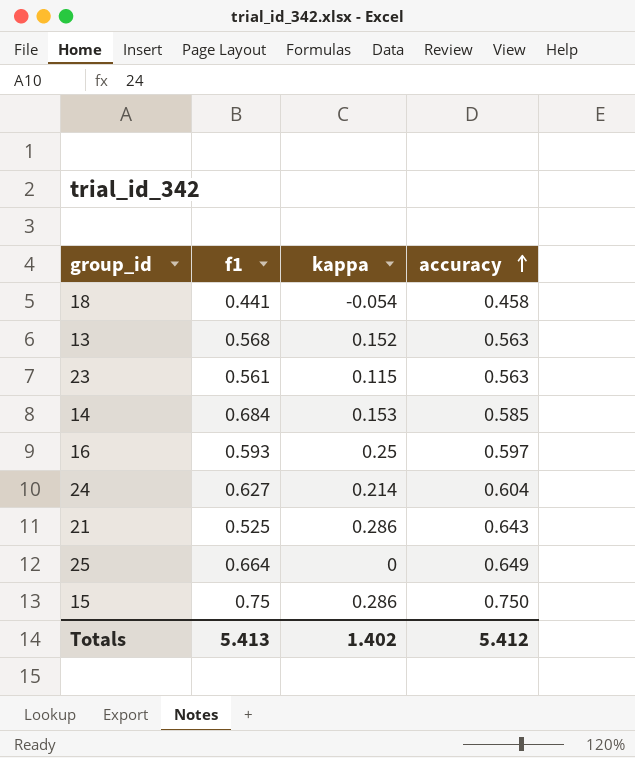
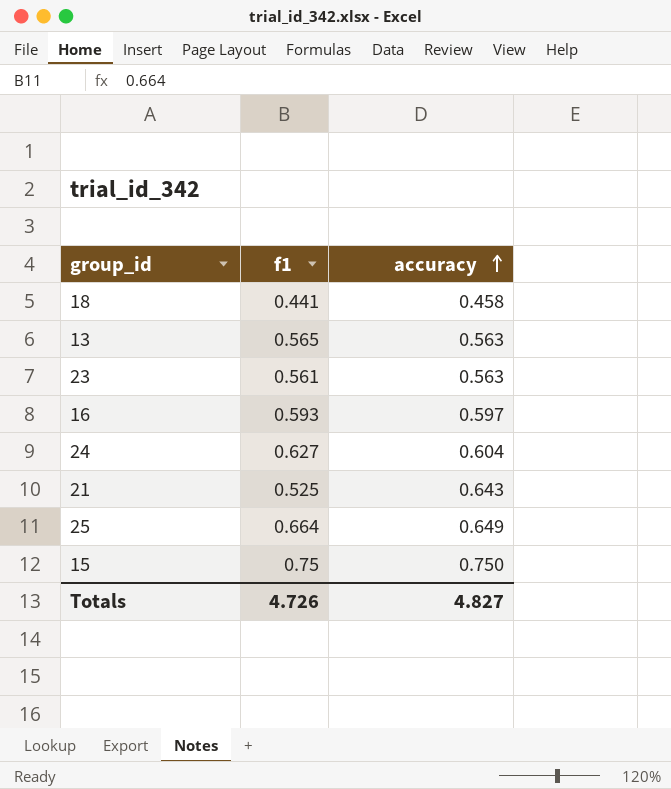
column kappa | position: 3 -> none
row 14: 0.684 | 0.153 | 0.585 -> none
13 | f1: 0.568 -> 0.565
Totals | f1: 5.413 -> 4.726
Totals | accuracy: 5.412 -> 4.827

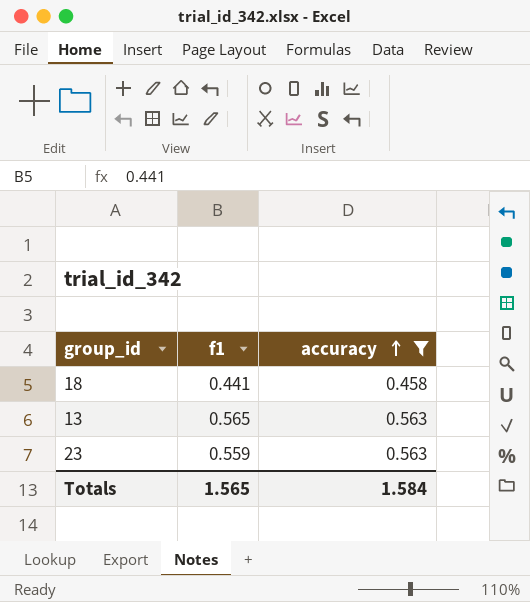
filter: none -> accuracy <= 0.563
23 | f1: 0.561 -> 0.559
Totals | f1: 4.726 -> 1.565
Totals | accuracy: 4.827 -> 1.584

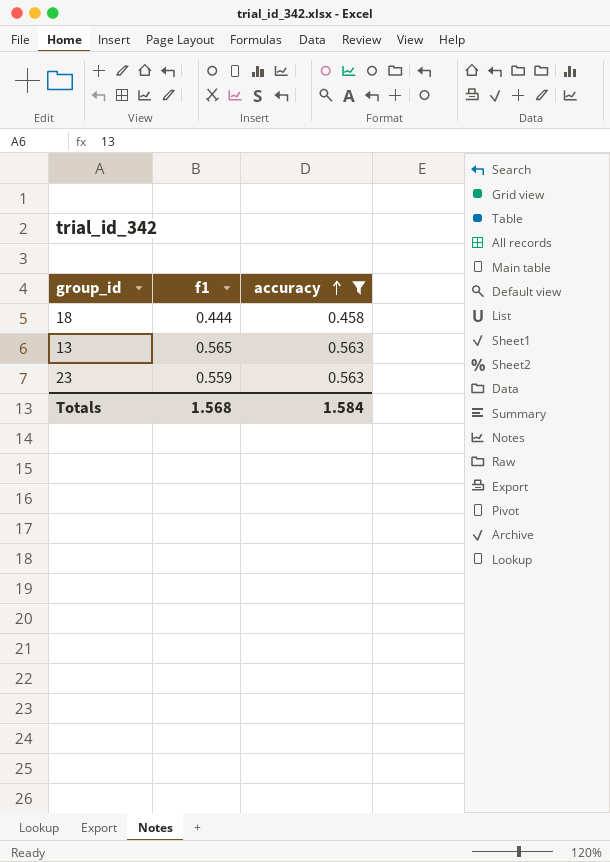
18 | f1: 0.441 -> 0.444
Totals | f1: 1.565 -> 1.568

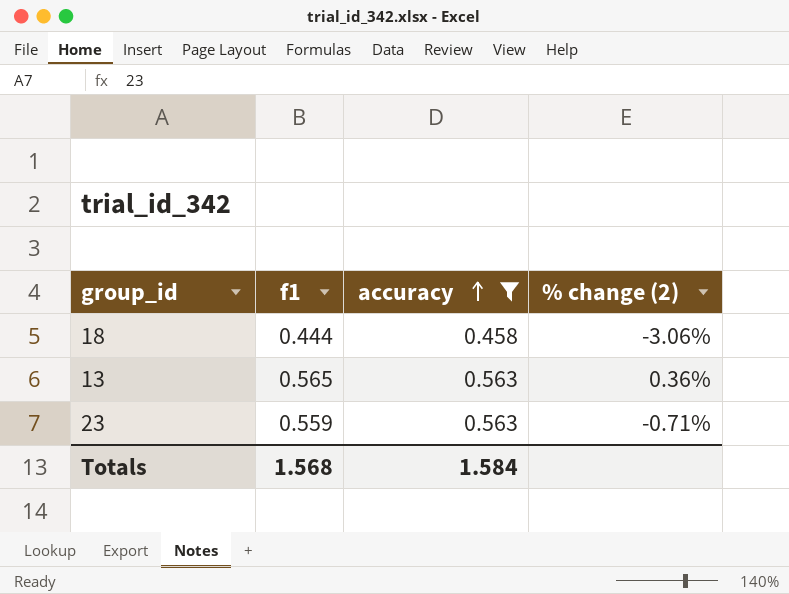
column % change (2) | formula: none -> ([f1] - [accuracy]) / [accuracy]

